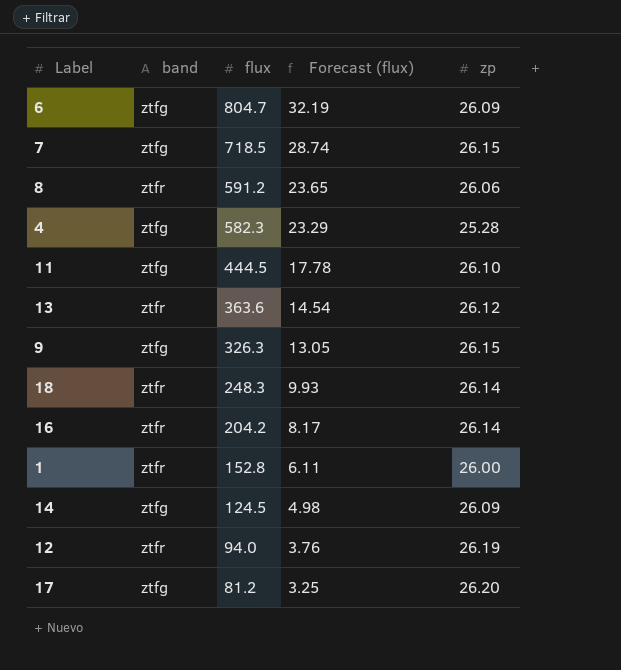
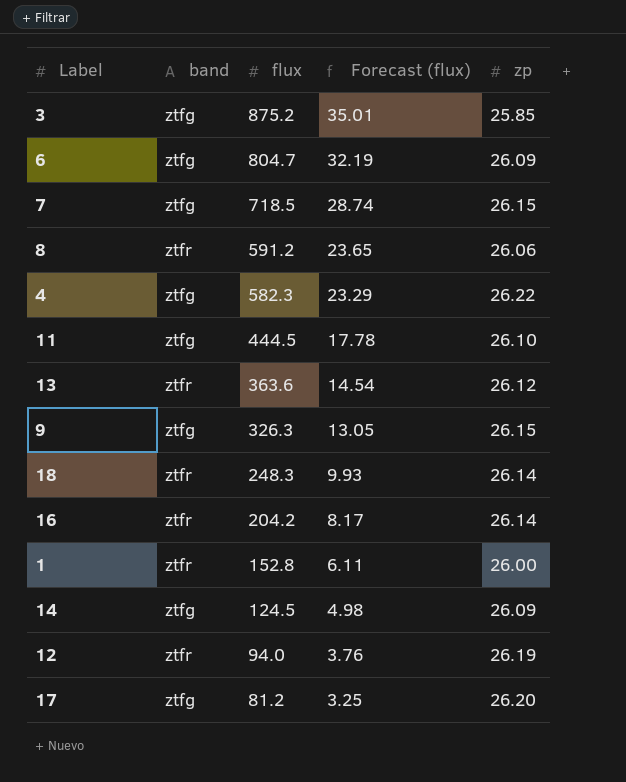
row 3: none -> ztfg | 875.2 | 35.01 | 25.85
4 | zp: 25.28 -> 26.22

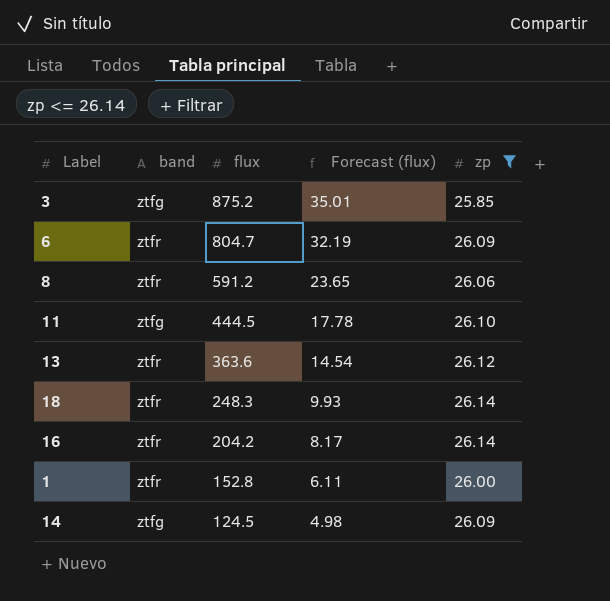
filter: none -> zp <= 26.14
6 | band: ztfg -> ztfr

